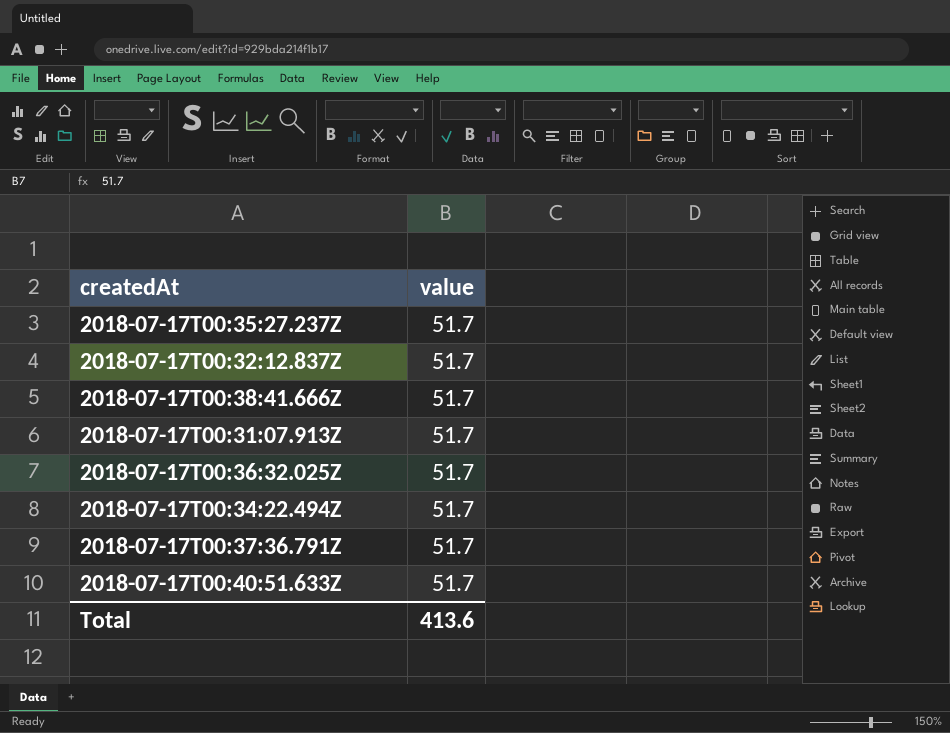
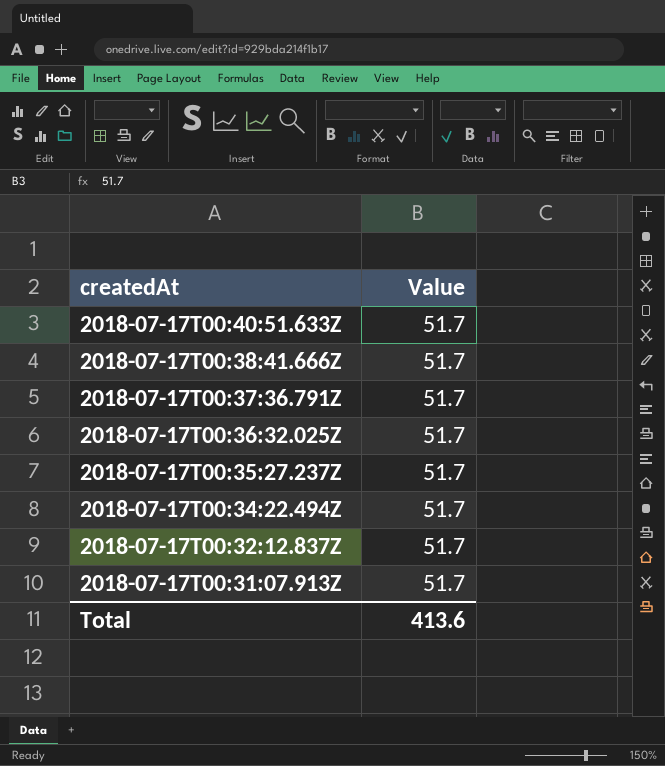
row order: none -> createdAt descending
column name: value -> Value

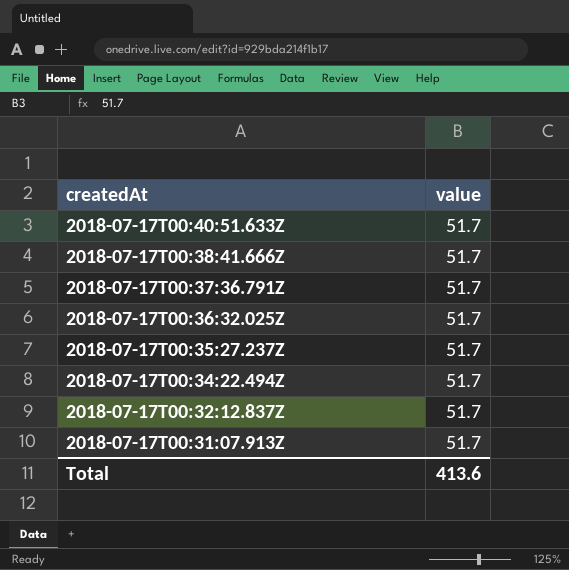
column name: Value -> value

